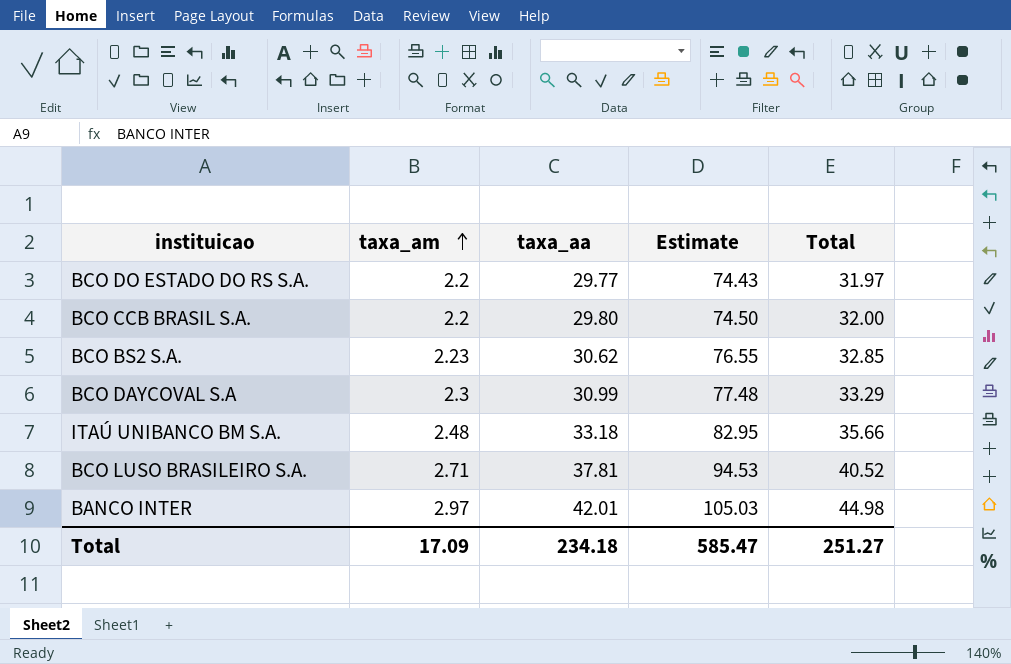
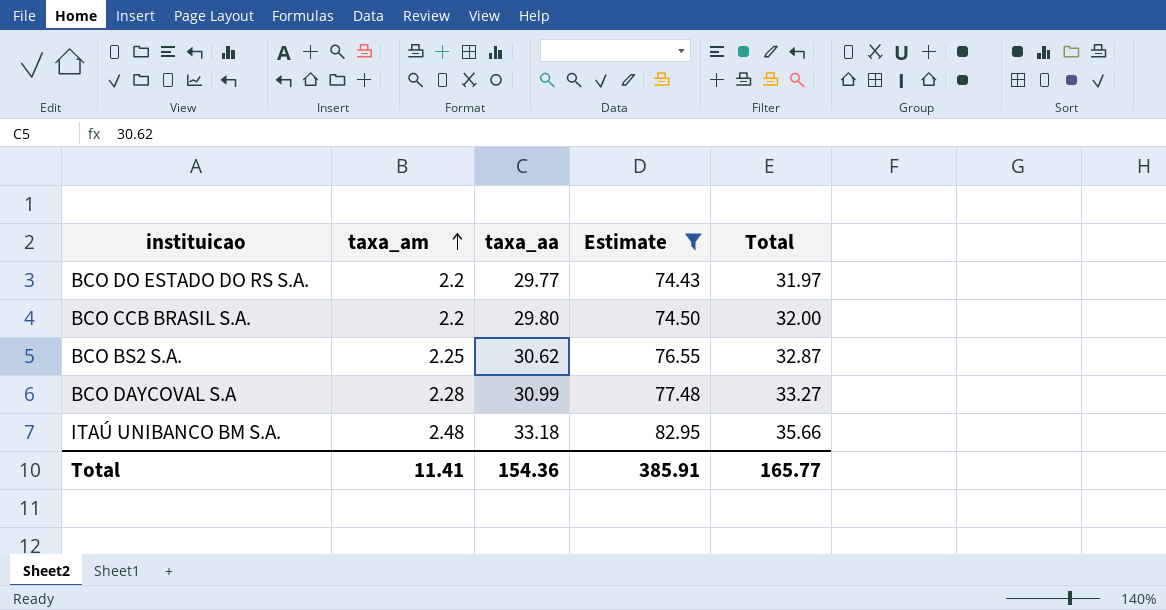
filter: none -> Estimate <= 82.95
BCO BS2 S.A. | taxa_am: 2.23 -> 2.25
BCO BS2 S.A. | Total: 32.85 -> 32.87
BCO DAYCOVAL S.A | taxa_am: 2.3 -> 2.28
BCO DAYCOVAL S.A | Total: 33.29 -> 33.27
Total | taxa_am: 17.09 -> 11.41
Total | taxa_aa: 234.18 -> 154.36
Total | Estimate: 585.47 -> 385.91
Total | Total: 251.27 -> 165.77

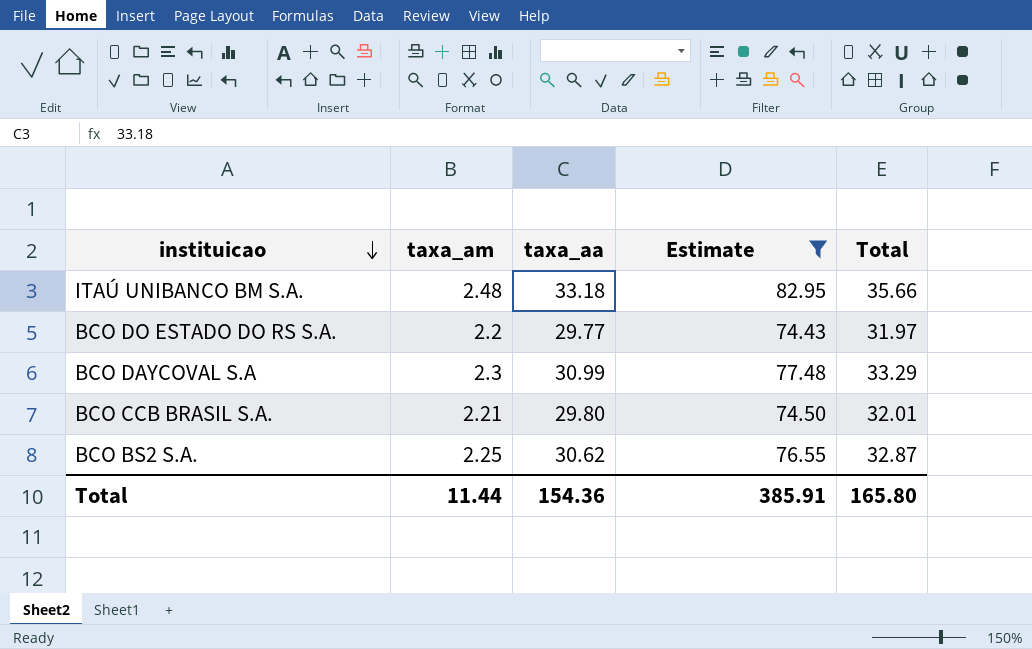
row order: taxa_am ascending -> instituicao descending
BCO DAYCOVAL S.A | taxa_am: 2.28 -> 2.3
BCO DAYCOVAL S.A | Total: 33.27 -> 33.29
BCO CCB BRASIL S.A. | taxa_am: 2.2 -> 2.21
BCO CCB BRASIL S.A. | Total: 32.00 -> 32.01
Total | taxa_am: 11.41 -> 11.44
Total | Total: 165.77 -> 165.80

